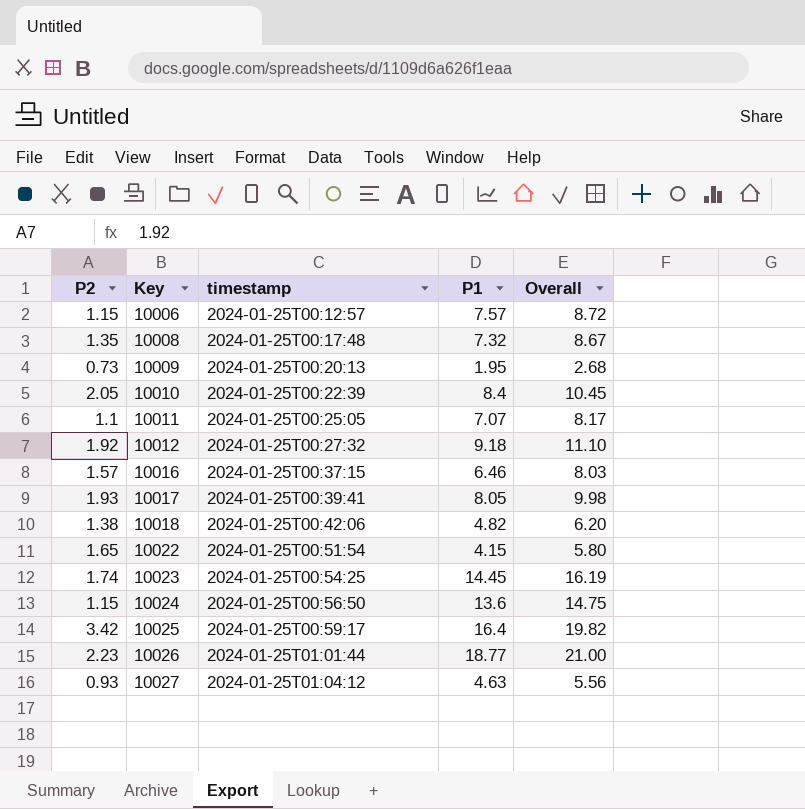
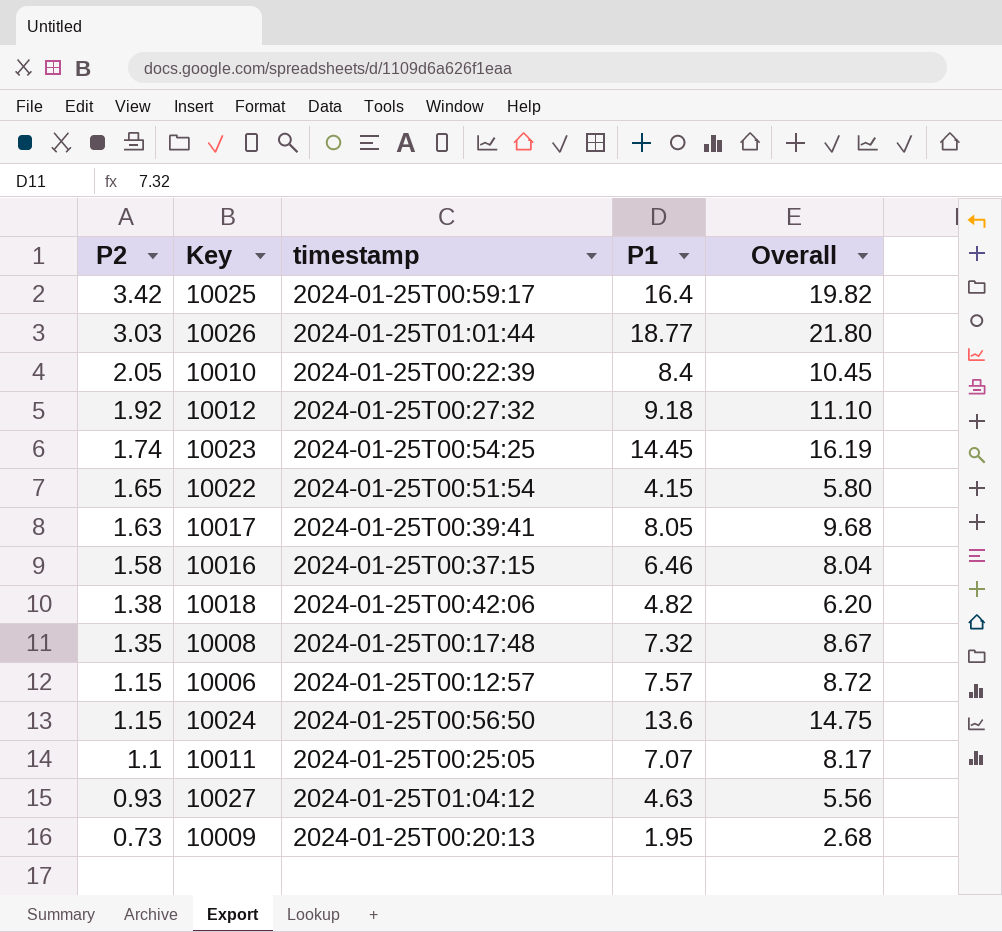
row order: Key ascending -> P2 descending
10026 | P2: 2.23 -> 3.03
10026 | Overall: 21.00 -> 21.80
10017 | P2: 1.93 -> 1.63
10017 | Overall: 9.98 -> 9.68
10016 | P2: 1.57 -> 1.58
10016 | Overall: 8.03 -> 8.04

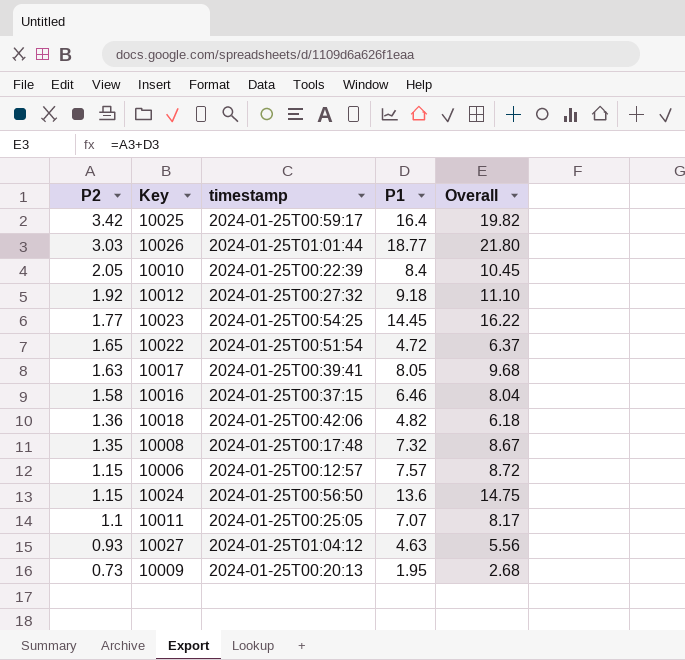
10023 | P2: 1.74 -> 1.77
10023 | Overall: 16.19 -> 16.22
10022 | P1: 4.15 -> 4.72
10022 | Overall: 5.80 -> 6.37
10018 | P2: 1.38 -> 1.36
10018 | Overall: 6.20 -> 6.18

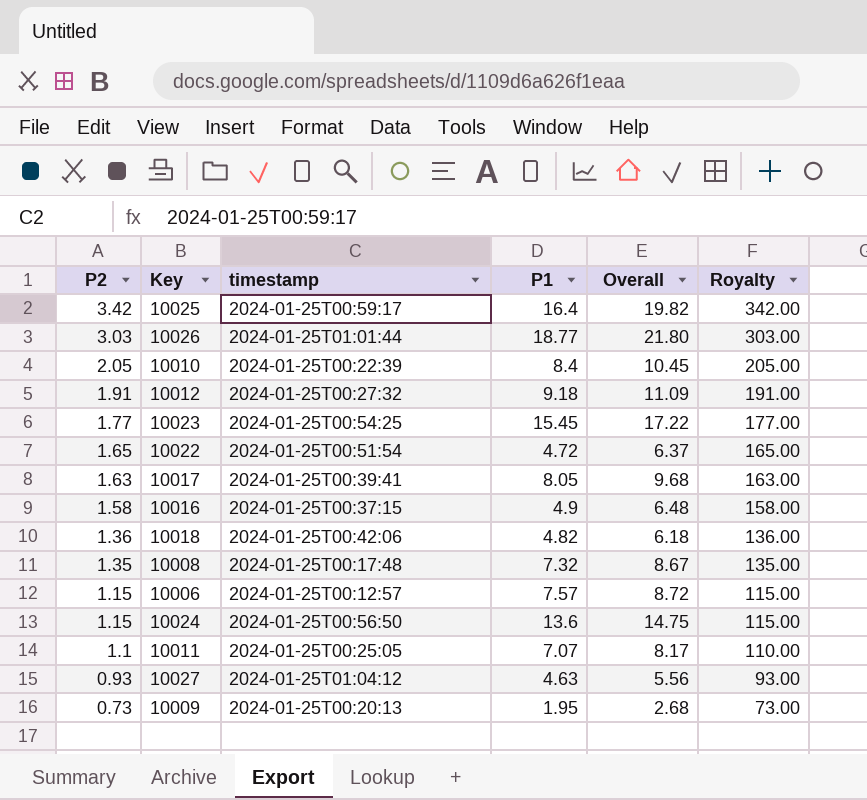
column Royalty | formula: none -> [P2] * 100
10012 | P2: 1.92 -> 1.91
10012 | Overall: 11.10 -> 11.09
10023 | P1: 14.45 -> 15.45
10023 | Overall: 16.22 -> 17.22
10016 | P1: 6.46 -> 4.9
10016 | Overall: 8.04 -> 6.48

